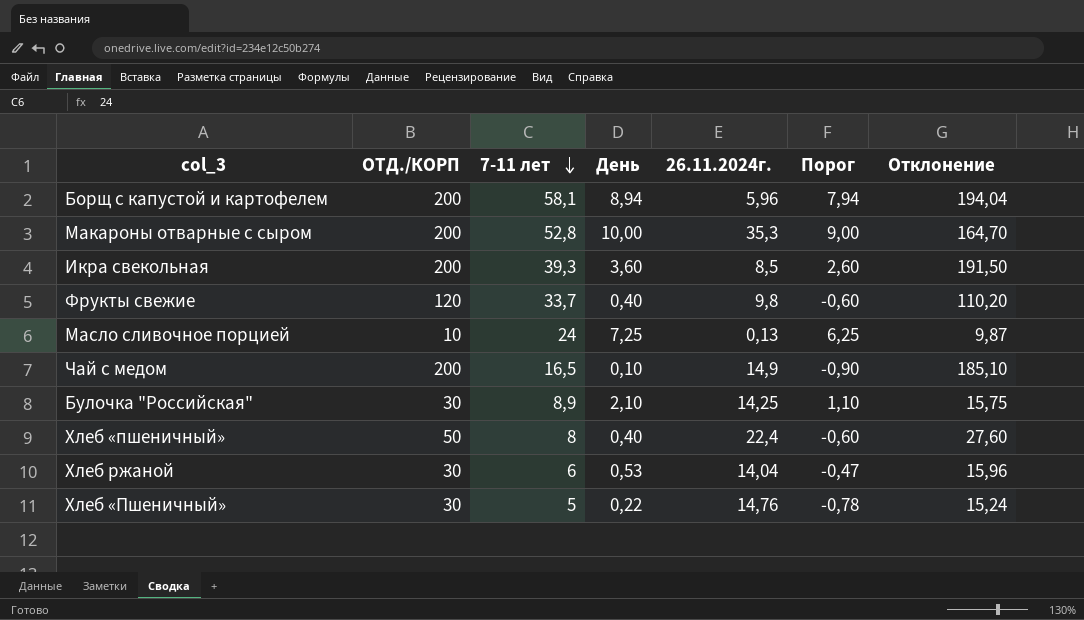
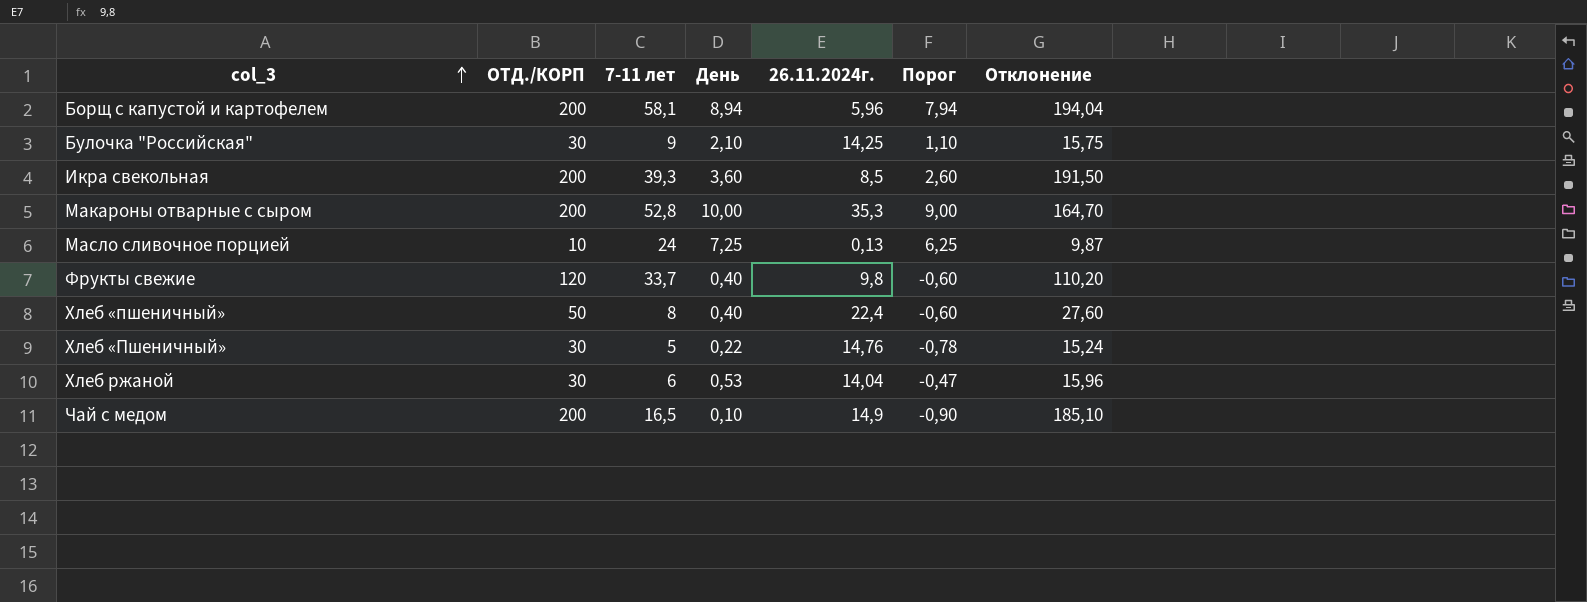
row order: 7-11 лет descending -> col_3 ascending
Булочка "Российская" | 7-11 лет: 8,9 -> 9

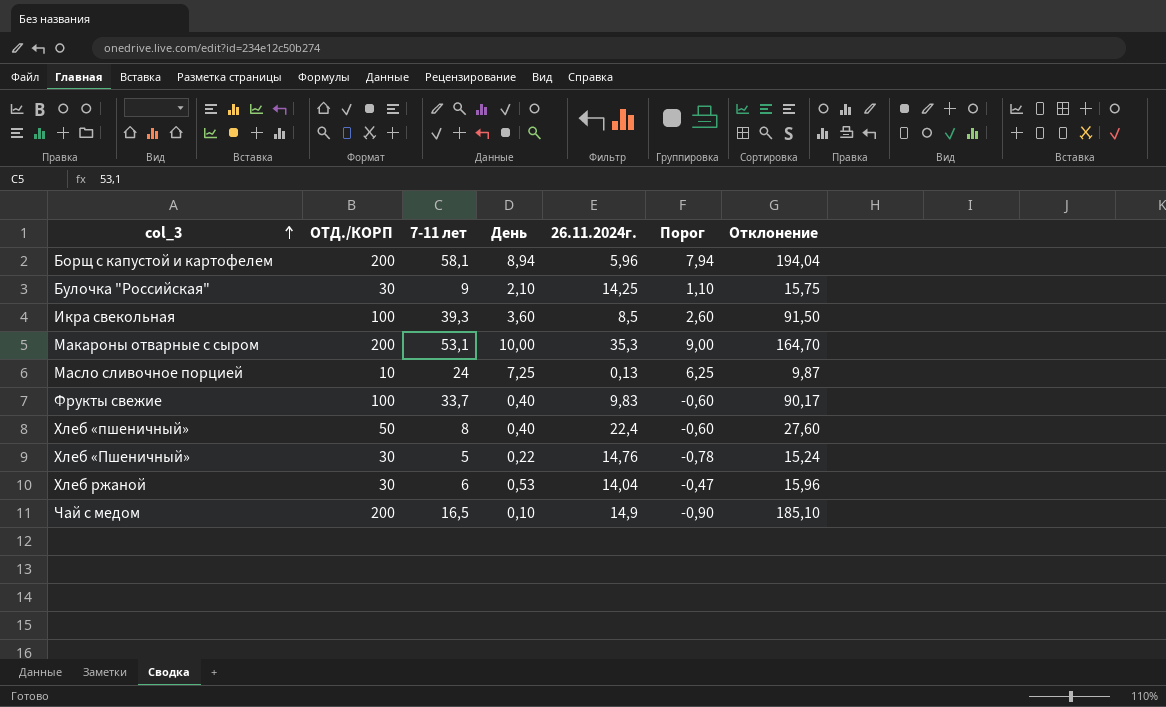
Икра свекольная | ОТД./КОРП: 200 -> 100
Икра свекольная | Отклонение: 191,50 -> 91,50
Макароны отварные с сыром | 7-11 лет: 52,8 -> 53,1
Фрукты свежие | ОТД./КОРП: 120 -> 100
Фрукты свежие | 26.11.2024г.: 9,8 -> 9,83
Фрукты свежие | Отклонение: 110,20 -> 90,17

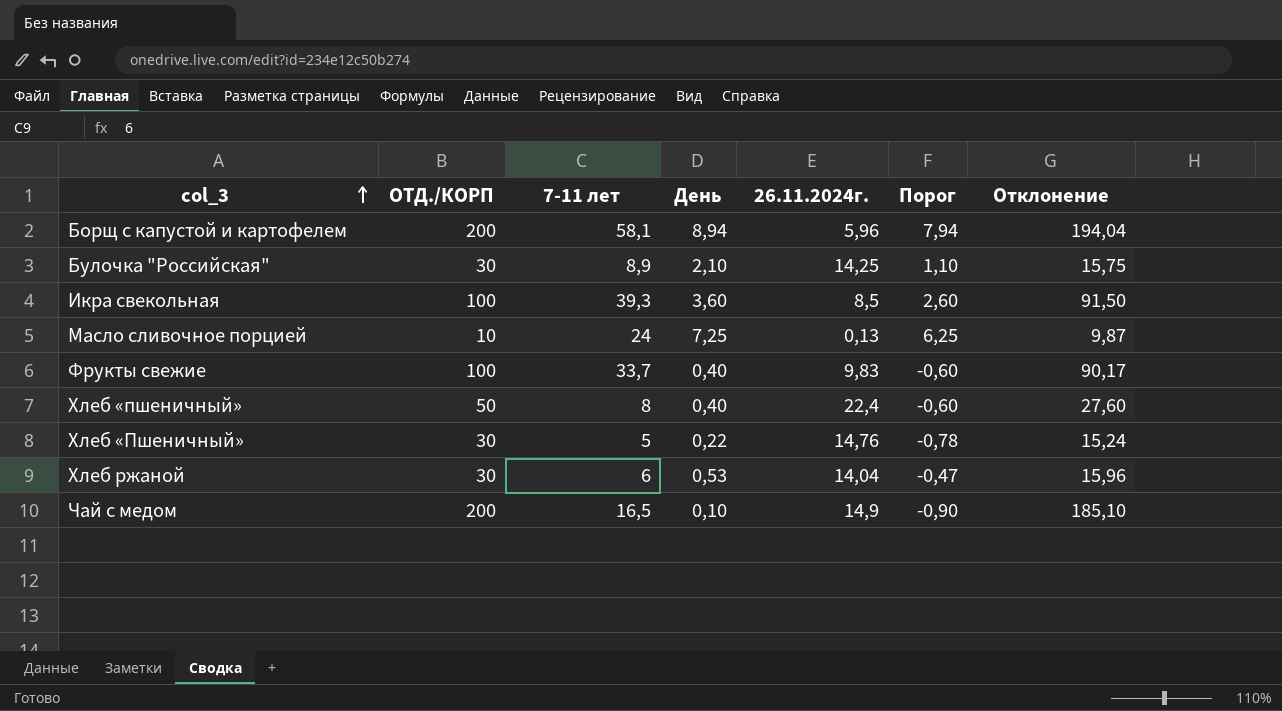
row Макароны отварные с сыром: 200 | 53,1 | 10,00 | 35,3 | 9,00 | 164,70 -> none
Булочка "Российская" | 7-11 лет: 9 -> 8,9

